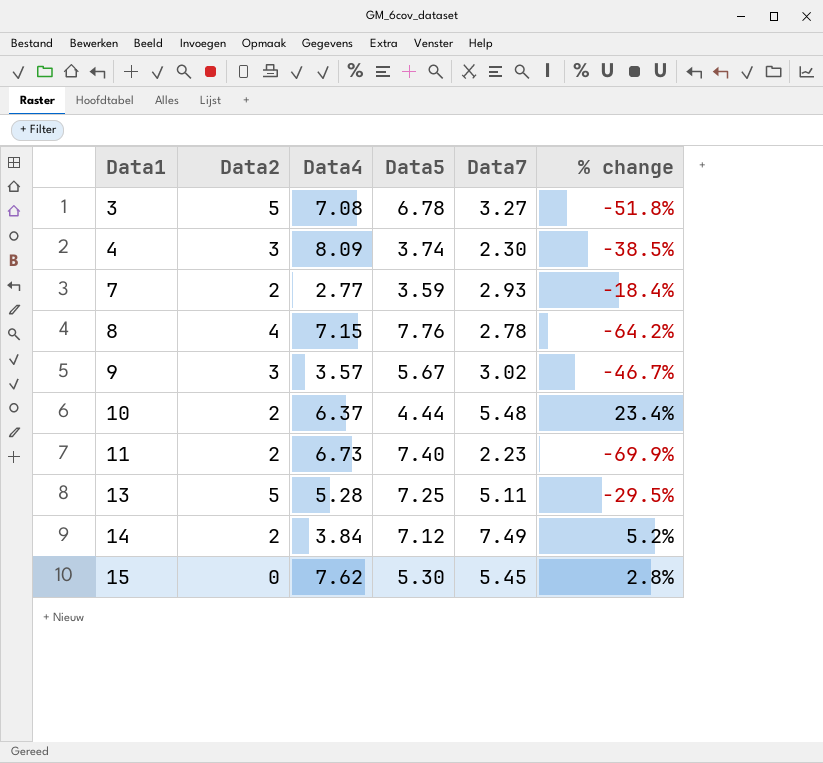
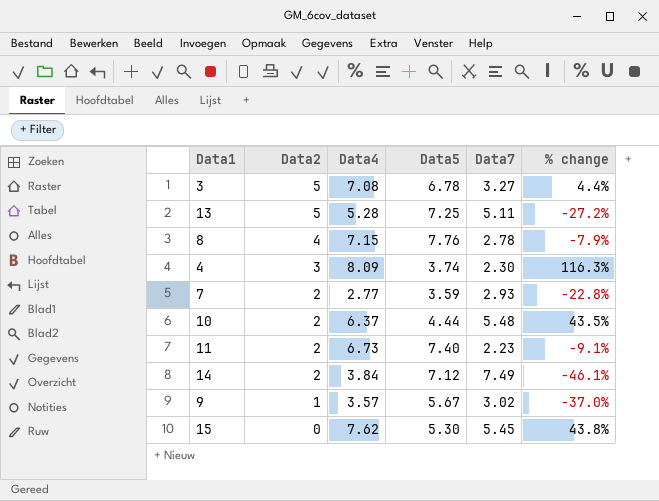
row order: Data1 ascending -> Data2 descending
column % change | formula: ([Data7] - [Data5]) / [Data5] -> ([Data4] - [Data5]) / [Data5]
9 | Data2: 3 -> 1

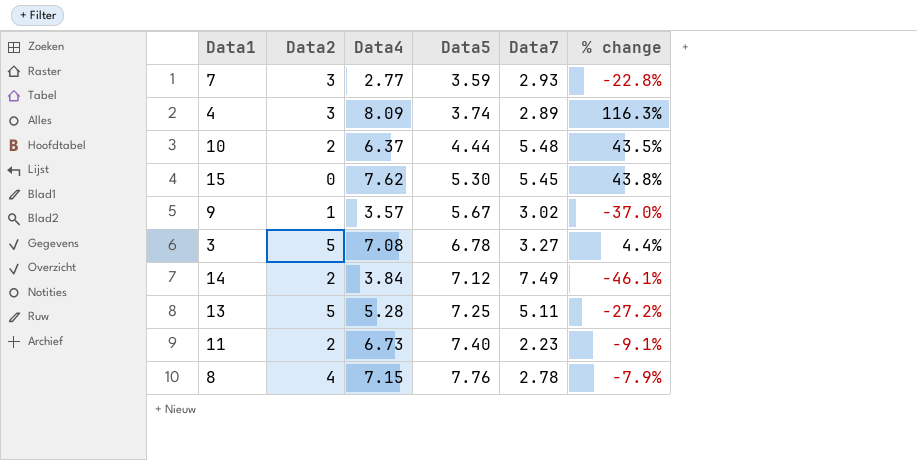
row order: Data2 descending -> Data5 ascending
7 | Data2: 2 -> 3
4 | Data7: 2.30 -> 2.89

